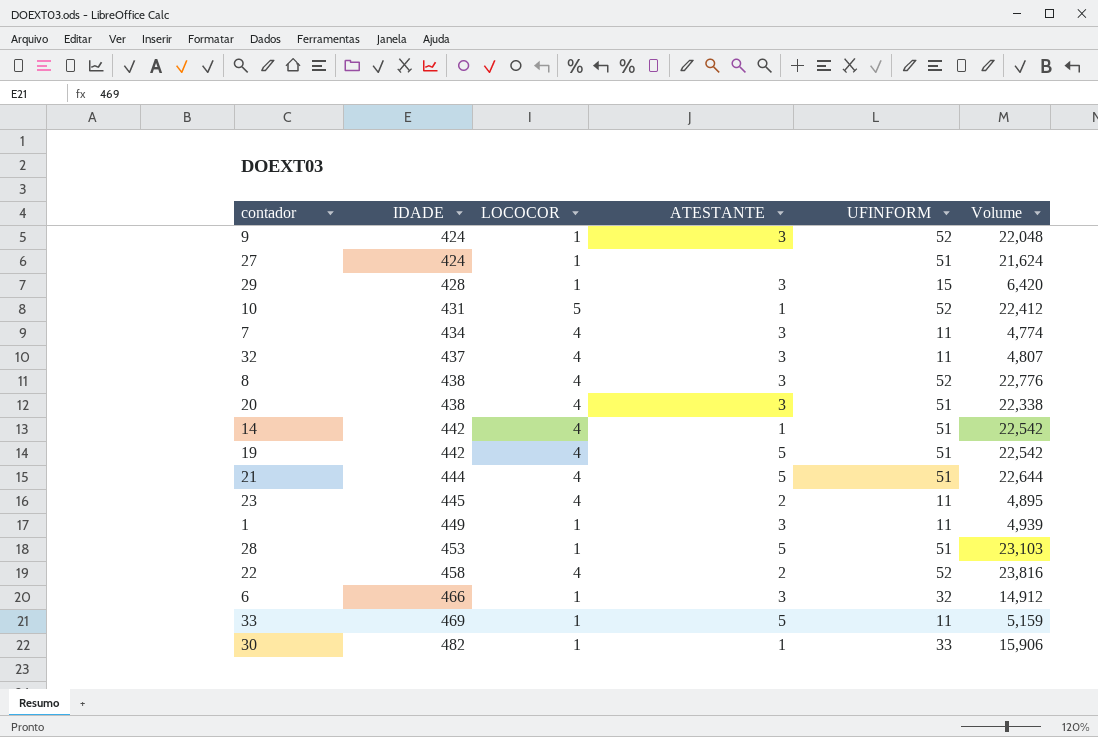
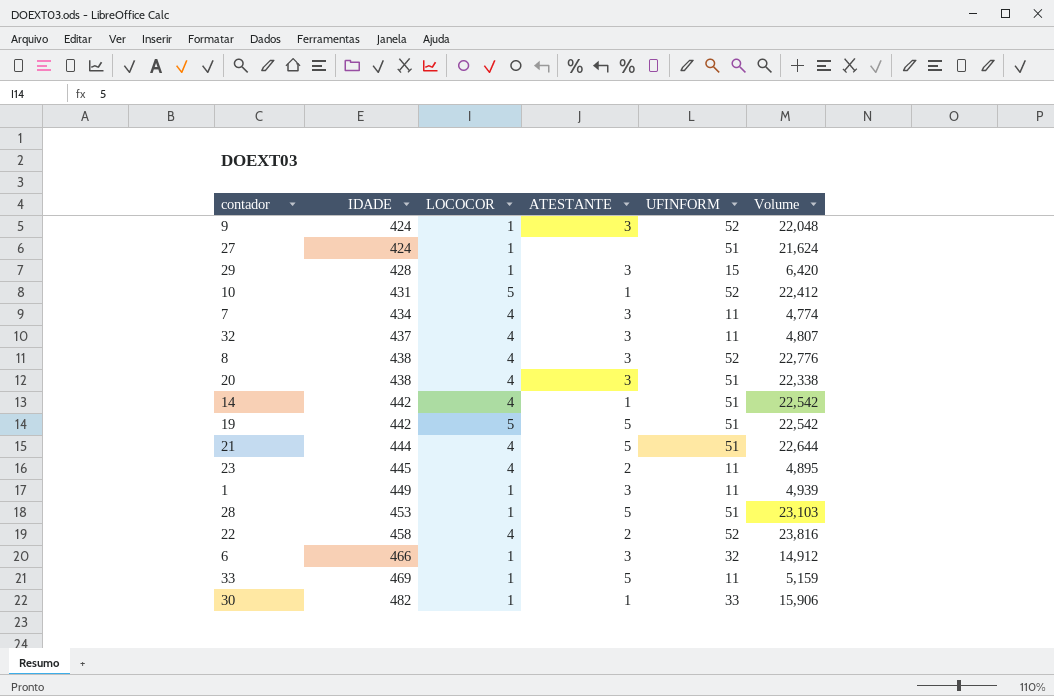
19 | LOCOCOR: 4 -> 5

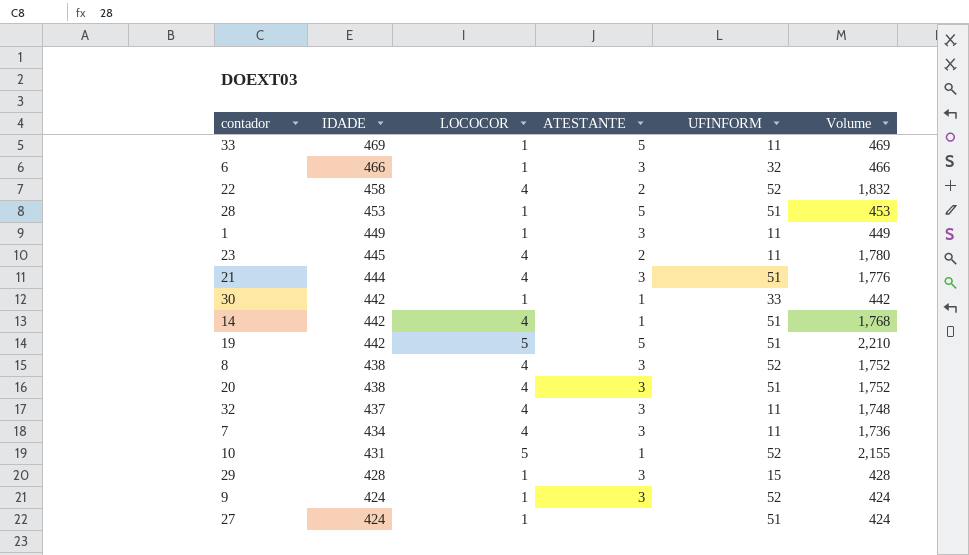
row order: IDADE ascending -> IDADE descending
column Volume | formula: [IDADE] * [UFINFORM] -> [IDADE] * [LOCOCOR]
21 | ATESTANTE: 5 -> 3
30 | IDADE: 482 -> 442

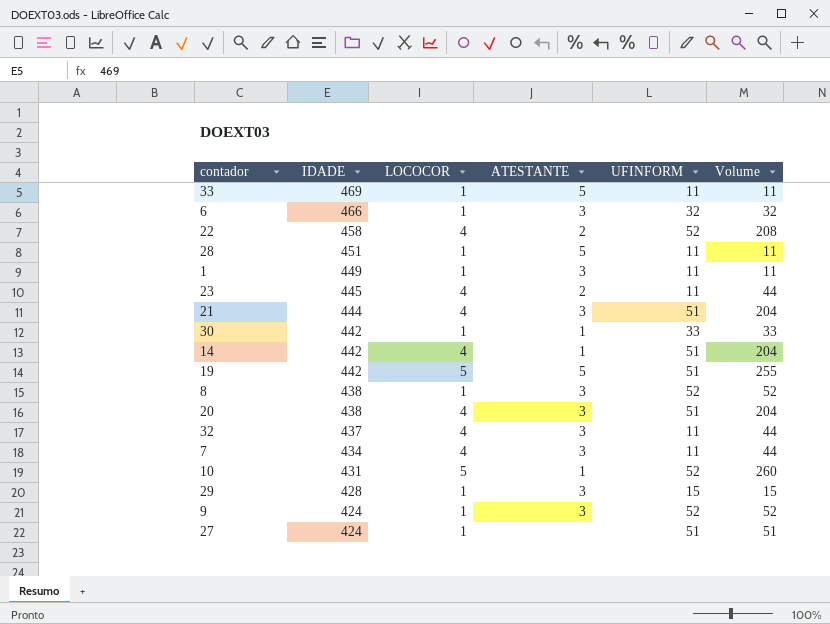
column Volume | formula: [IDADE] * [LOCOCOR] -> [LOCOCOR] * [UFINFORM]
28 | IDADE: 453 -> 451
28 | UFINFORM: 51 -> 11
8 | LOCOCOR: 4 -> 1

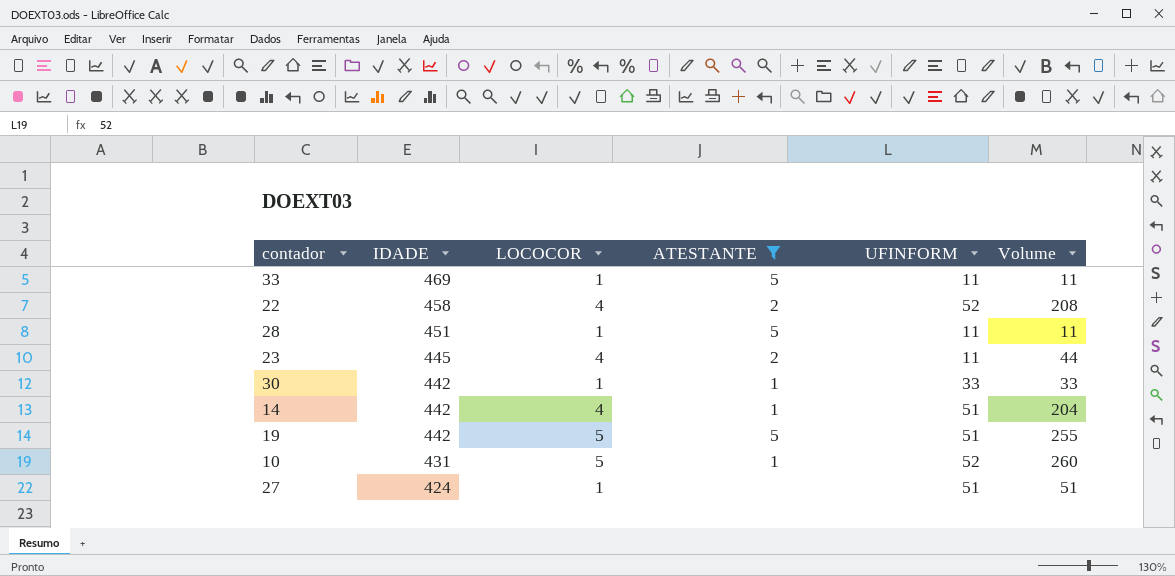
filter: none -> ATESTANTE != 3

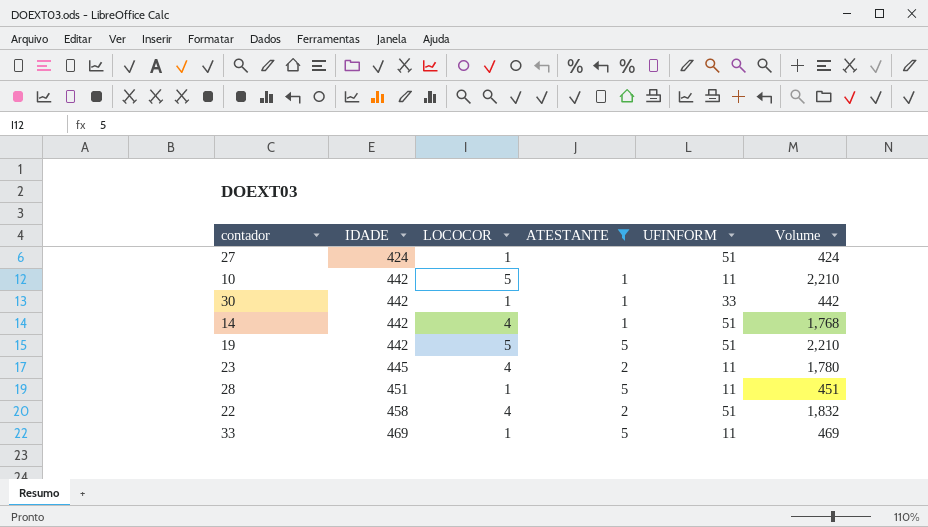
row order: IDADE descending -> IDADE ascending
column Volume | formula: [LOCOCOR] * [UFINFORM] -> [IDADE] * [LOCOCOR]
10 | IDADE: 431 -> 442
10 | UFINFORM: 52 -> 11
22 | UFINFORM: 52 -> 51

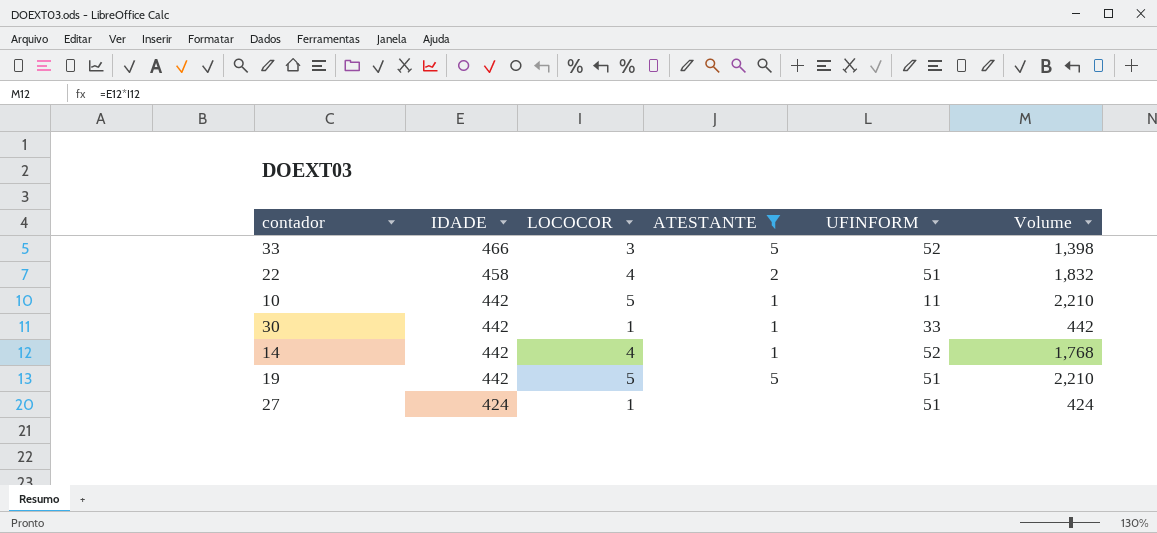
row order: IDADE ascending -> IDADE descending
row 23: 445 | 4 | 2 | 11 | 1,780 -> none
row 28: 451 | 1 | 5 | 11 | 451 -> none
33 | IDADE: 469 -> 466
33 | LOCOCOR: 1 -> 3
33 | UFINFORM: 11 -> 52
33 | Volume: 469 -> 1,398
14 | UFINFORM: 51 -> 52

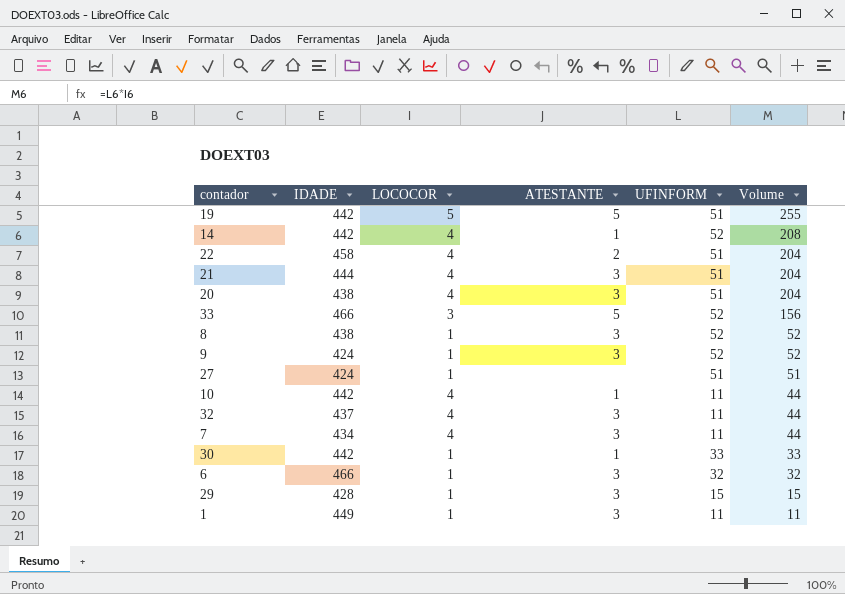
filter: ATESTANTE != 3 -> none
row order: IDADE descending -> Volume descending
column Volume | formula: [IDADE] * [LOCOCOR] -> [LOCOCOR] * [UFINFORM]
10 | LOCOCOR: 5 -> 4

